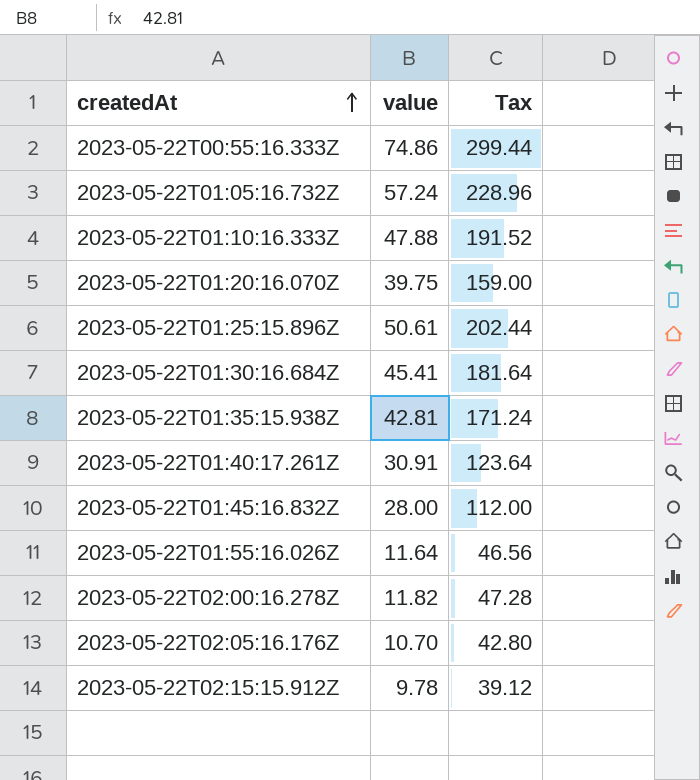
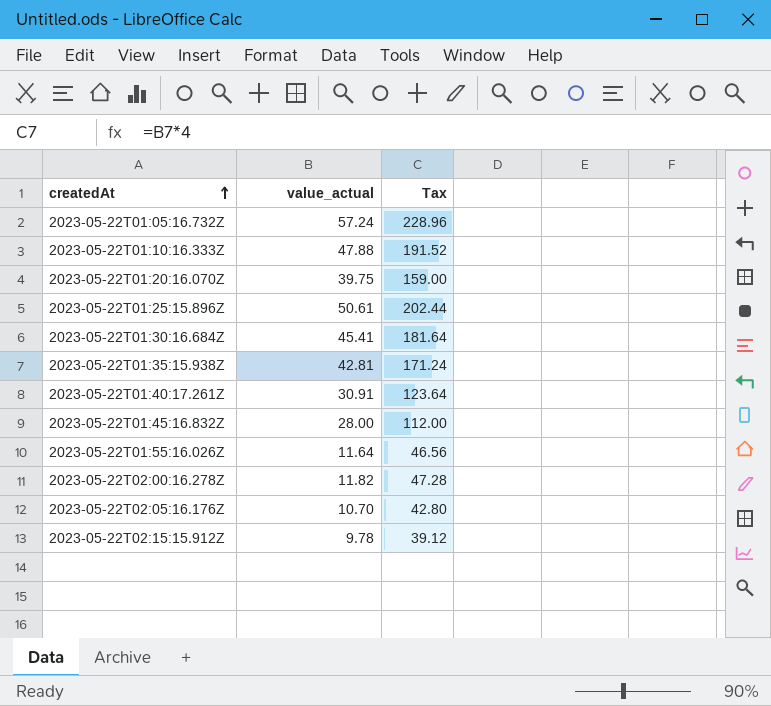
column name: value -> value_actual
row 2023-05-22T00:55:16.333Z: 74.86 | 299.44 -> none

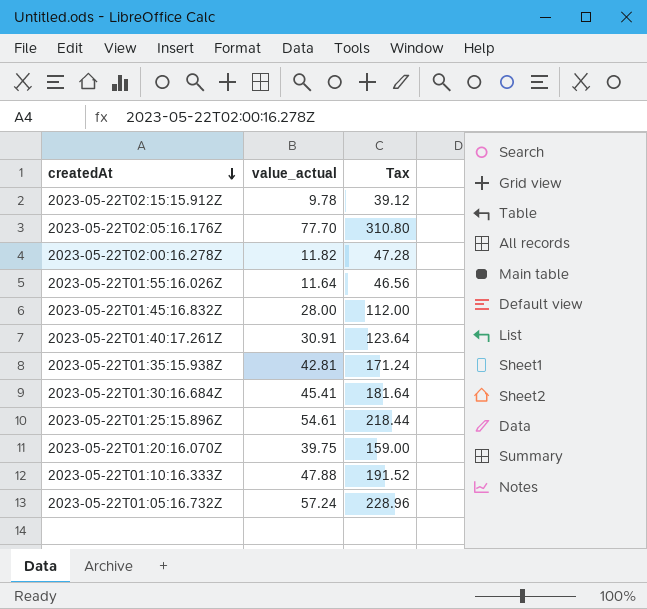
row order: createdAt ascending -> createdAt descending
2023-05-22T02:05:16.176Z | value_actual: 10.70 -> 77.70
2023-05-22T02:05:16.176Z | Tax: 42.80 -> 310.80
2023-05-22T01:25:15.896Z | value_actual: 50.61 -> 54.61
2023-05-22T01:25:15.896Z | Tax: 202.44 -> 218.44

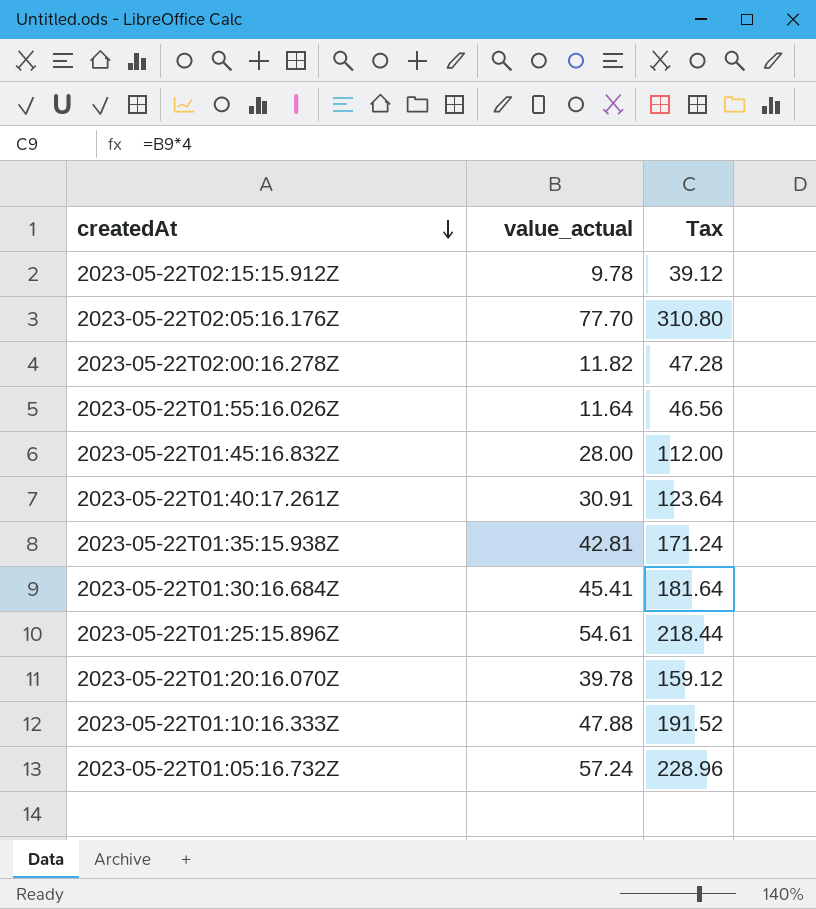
2023-05-22T01:20:16.070Z | value_actual: 39.75 -> 39.78
2023-05-22T01:20:16.070Z | Tax: 159.00 -> 159.12

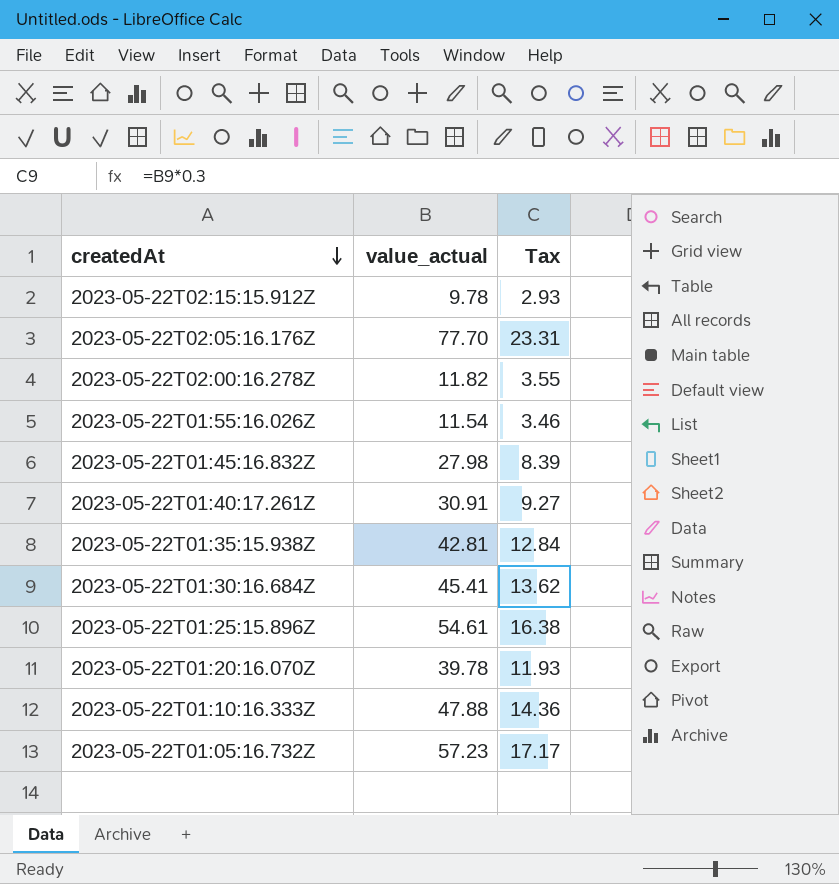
column Tax | formula: [value_actual] * 4 -> [value_actual] * 0.3
2023-05-22T01:55:16.026Z | value_actual: 11.64 -> 11.54
2023-05-22T01:45:16.832Z | value_actual: 28.00 -> 27.98
2023-05-22T01:05:16.732Z | value_actual: 57.24 -> 57.23

